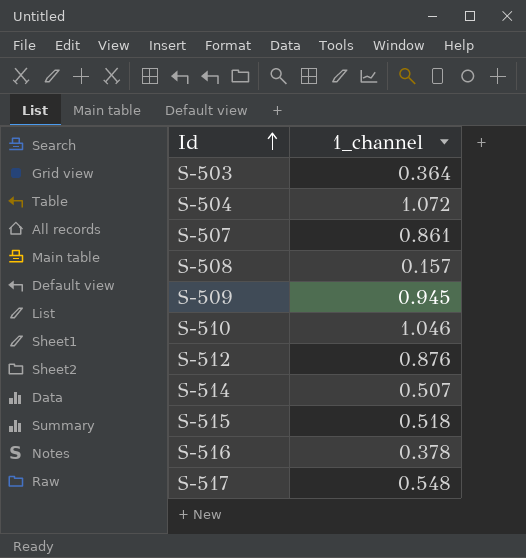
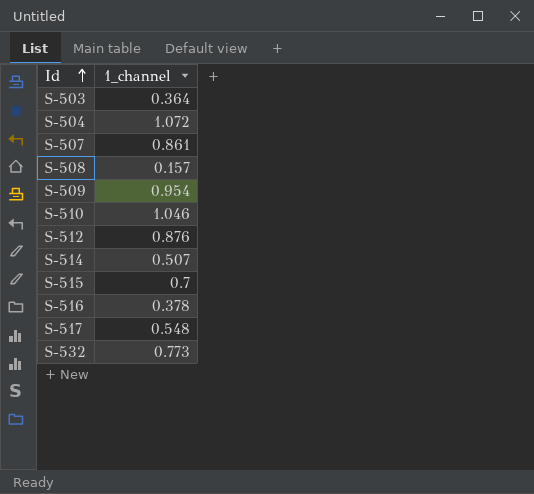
S-509 | 1_channel: 0.945 -> 0.954
S-515 | 1_channel: 0.518 -> 0.7
row S-532: none -> 0.773

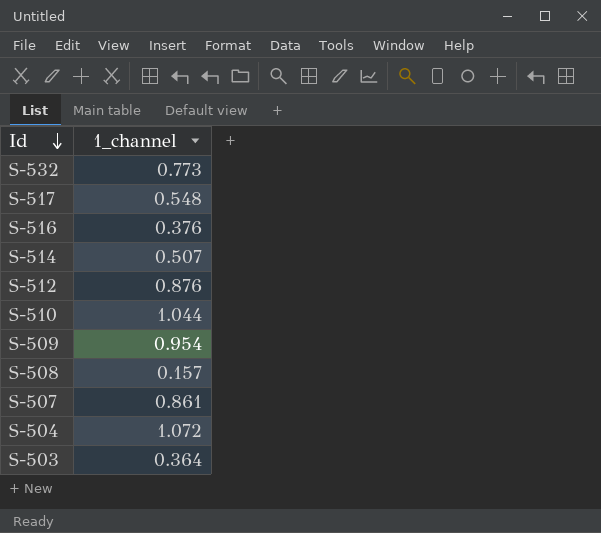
row order: Id ascending -> Id descending
row S-515: 0.7 -> none
S-516 | 1_channel: 0.378 -> 0.376
S-510 | 1_channel: 1.046 -> 1.044

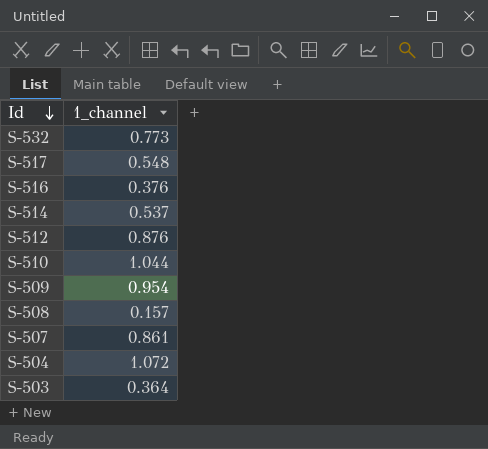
S-514 | 1_channel: 0.507 -> 0.537

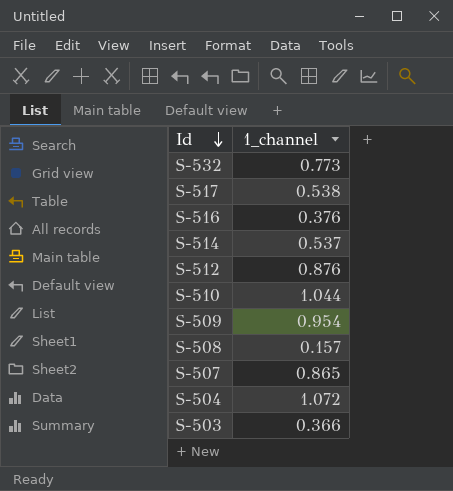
S-517 | 1_channel: 0.548 -> 0.538
S-507 | 1_channel: 0.861 -> 0.865
S-503 | 1_channel: 0.364 -> 0.366

